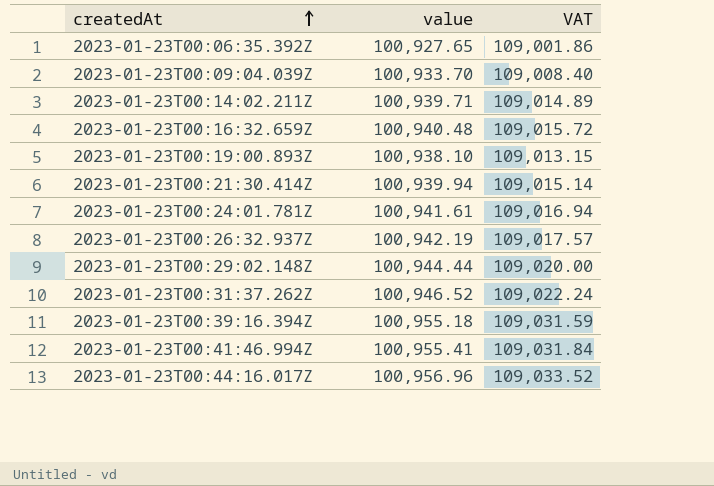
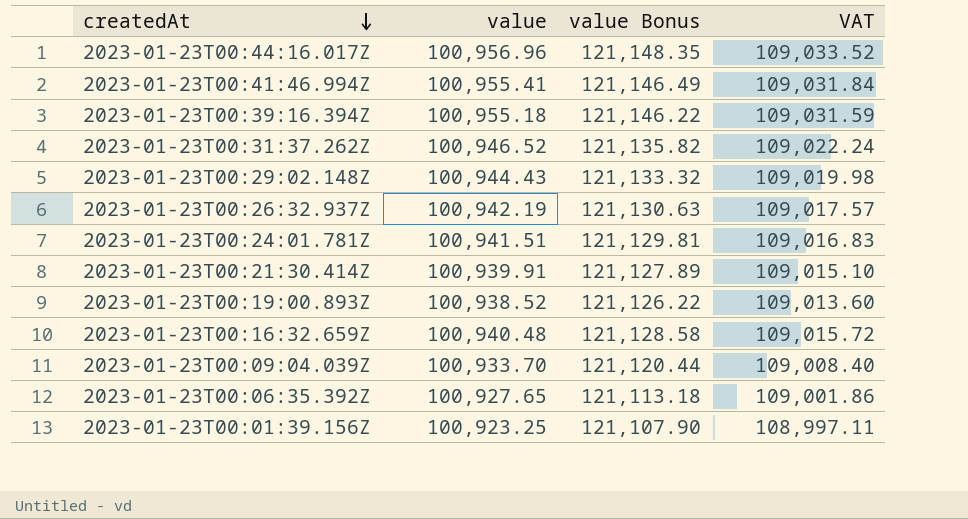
row order: createdAt ascending -> createdAt descending
column value Bonus | formula: none -> [value] * 1.2
row 2023-01-23T00:14:02.211Z: 100,939.71 | 109,014.89 -> none
2023-01-23T00:29:02.148Z | value: 100,944.44 -> 100,944.43
2023-01-23T00:29:02.148Z | VAT: 109,020.00 -> 109,019.98
2023-01-23T00:24:01.781Z | value: 100,941.61 -> 100,941.51
2023-01-23T00:24:01.781Z | VAT: 109,016.94 -> 109,016.83
2023-01-23T00:21:30.414Z | value: 100,939.94 -> 100,939.91
2023-01-23T00:21:30.414Z | VAT: 109,015.14 -> 109,015.10
2023-01-23T00:19:00.893Z | value: 100,938.10 -> 100,938.52
2023-01-23T00:19:00.893Z | VAT: 109,013.15 -> 109,013.60
row 2023-01-23T00:01:39.156Z: none -> 100,923.25 | 121,107.90 | 108,997.11

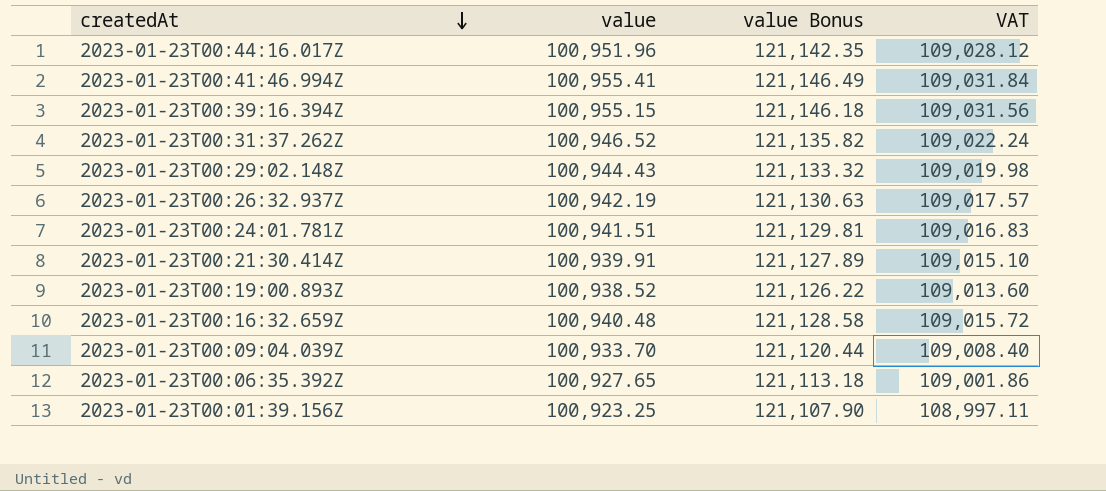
2023-01-23T00:44:16.017Z | value: 100,956.96 -> 100,951.96
2023-01-23T00:44:16.017Z | value Bonus: 121,148.35 -> 121,142.35
2023-01-23T00:44:16.017Z | VAT: 109,033.52 -> 109,028.12
2023-01-23T00:39:16.394Z | value: 100,955.18 -> 100,955.15
2023-01-23T00:39:16.394Z | value Bonus: 121,146.22 -> 121,146.18
2023-01-23T00:39:16.394Z | VAT: 109,031.59 -> 109,031.56

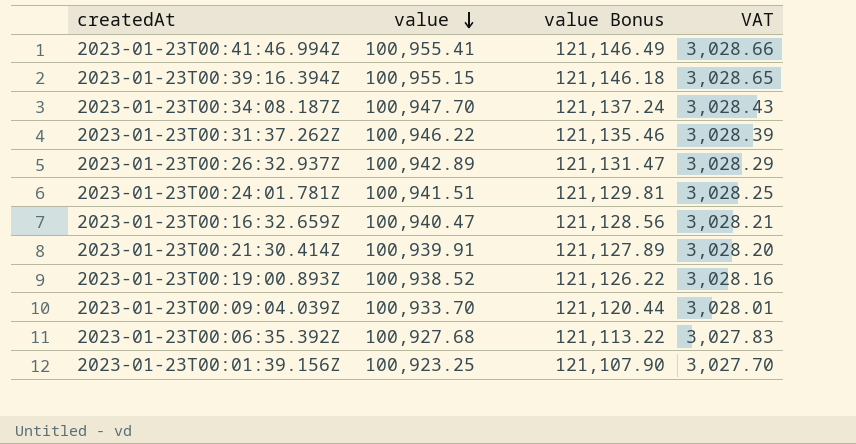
row order: createdAt descending -> value descending
column VAT | formula: [value] * 1.08 -> [value] * 0.03
row 2023-01-23T00:44:16.017Z: 100,951.96 | 121,142.35 | 109,028.12 -> none
row 2023-01-23T00:29:02.148Z: 100,944.43 | 121,133.32 | 109,019.98 -> none
row 2023-01-23T00:34:08.187Z: none -> 100,947.70 | 121,137.24 | 3,028.43
2023-01-23T00:31:37.262Z | value: 100,946.52 -> 100,946.22
2023-01-23T00:31:37.262Z | value Bonus: 121,135.82 -> 121,135.46
2023-01-23T00:26:32.937Z | value: 100,942.19 -> 100,942.89
2023-01-23T00:26:32.937Z | value Bonus: 121,130.63 -> 121,131.47
2023-01-23T00:16:32.659Z | value: 100,940.48 -> 100,940.47
2023-01-23T00:16:32.659Z | value Bonus: 121,128.58 -> 121,128.56
2023-01-23T00:06:35.392Z | value: 100,927.65 -> 100,927.68
2023-01-23T00:06:35.392Z | value Bonus: 121,113.18 -> 121,113.22

